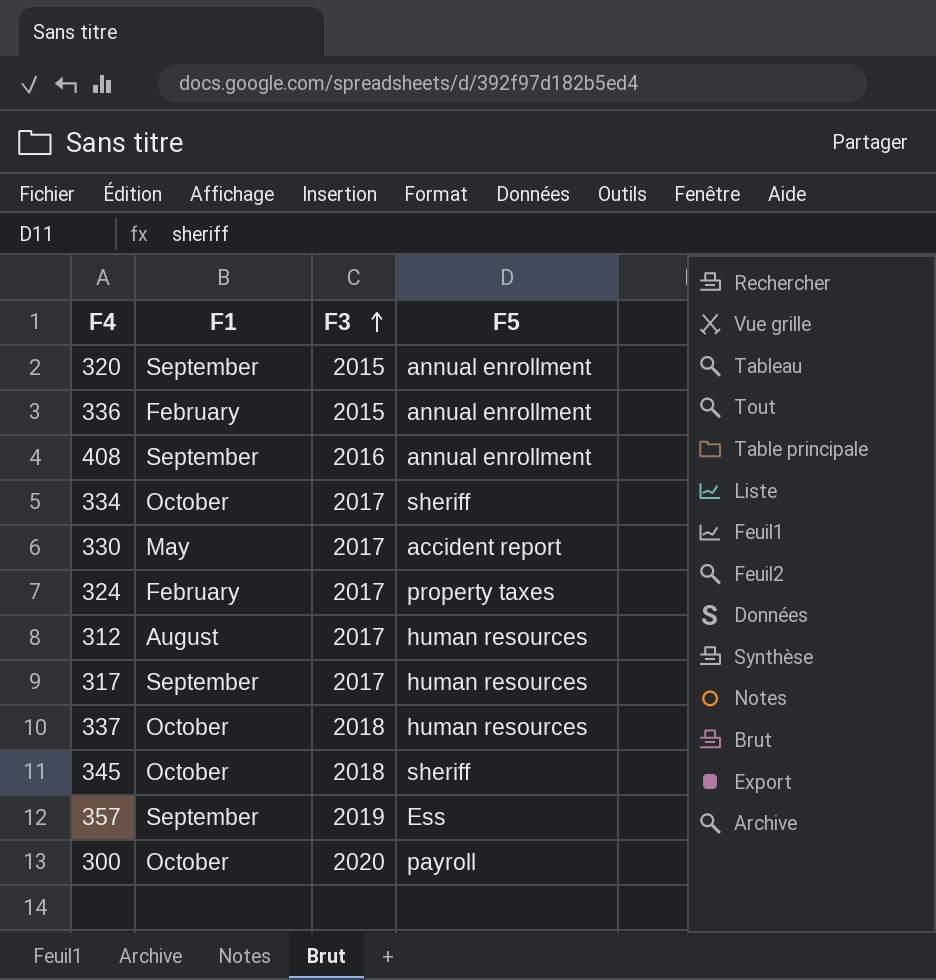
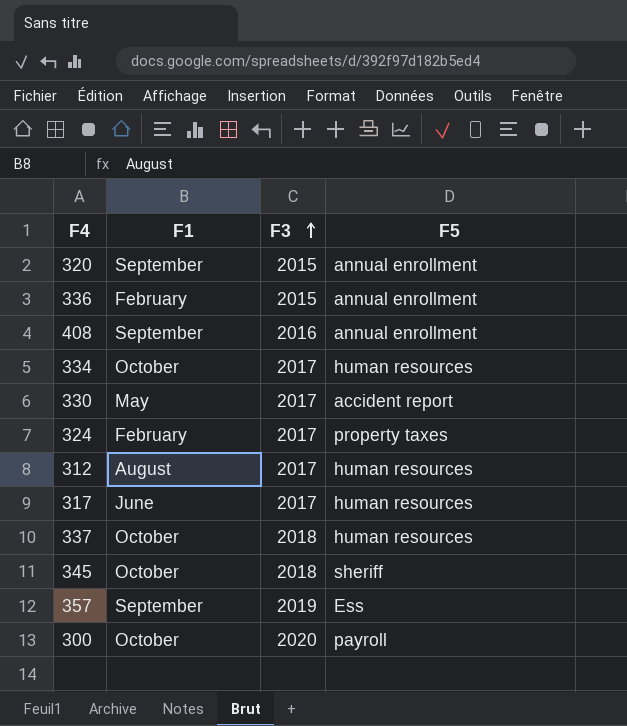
334 | F5: sheriff -> human resources
317 | F1: September -> June

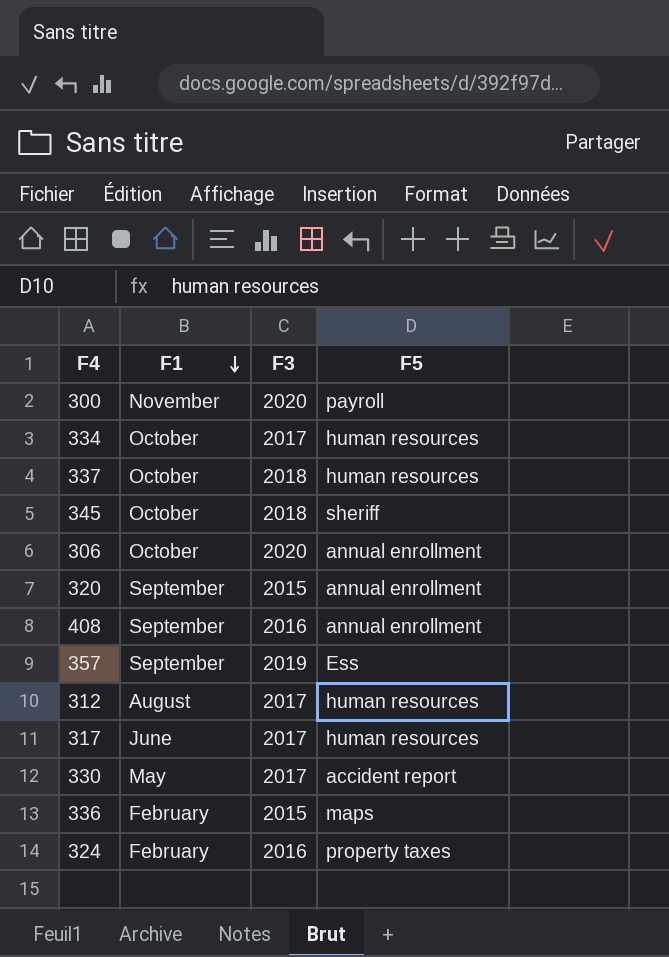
row order: F3 ascending -> F1 descending
300 | F1: October -> November
row 306: none -> October | 2020 | annual enrollment
336 | F5: annual enrollment -> maps
324 | F3: 2017 -> 2016

